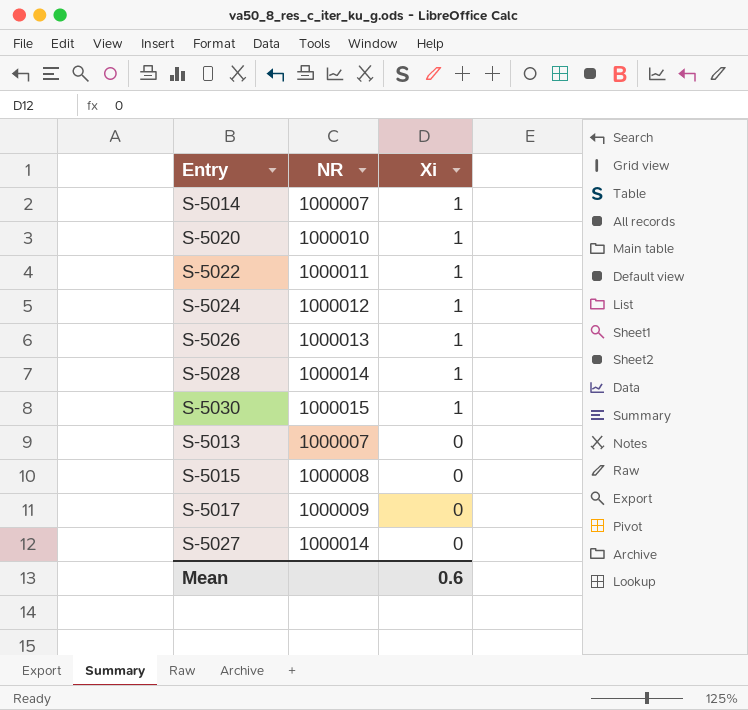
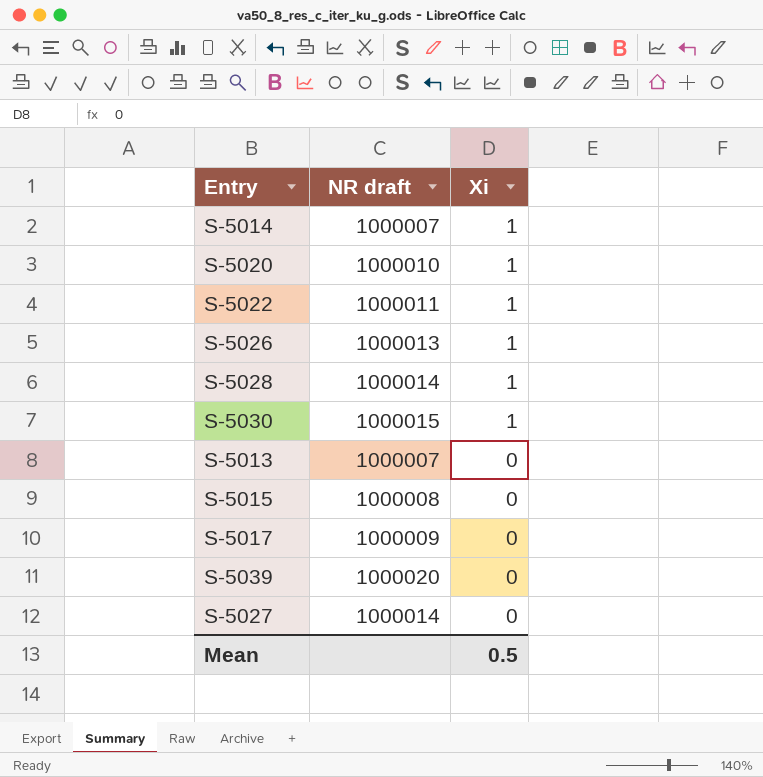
column name: NR -> NR draft
row S-5024: 1000012 | 1 -> none
row S-5039: none -> 1000020 | 0
Mean | Xi: 0.6 -> 0.5

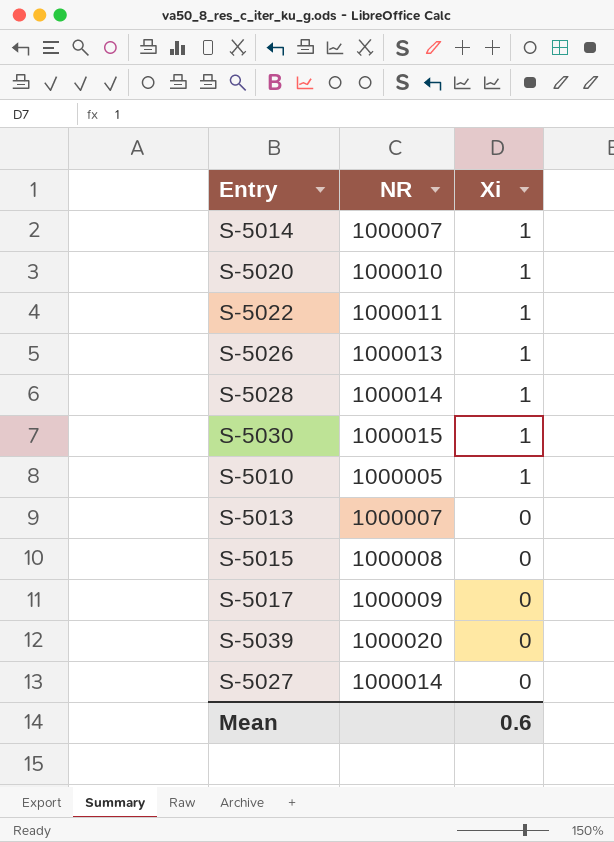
column name: NR draft -> NR
row S-5010: none -> 1000005 | 1
Mean | Xi: 0.5 -> 0.6

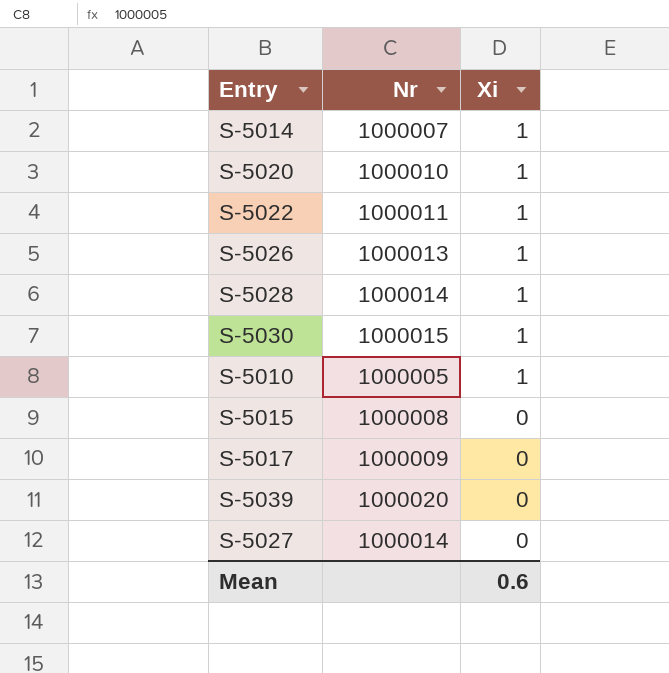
column name: NR -> Nr
row S-5013: 1000007 | 0 -> none

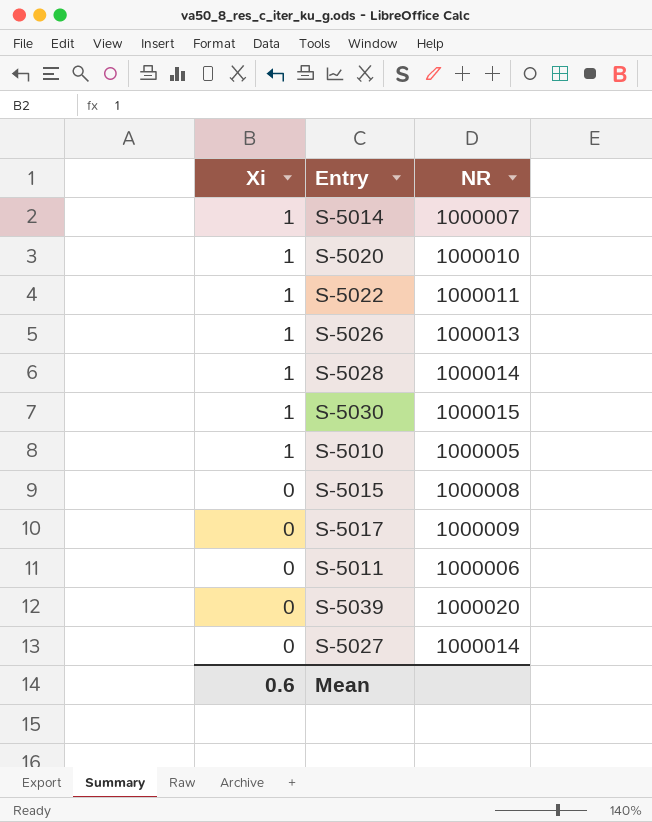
column Xi | position: 3 -> 1
column name: Nr -> NR
row S-5011: none -> 0 | 1000006

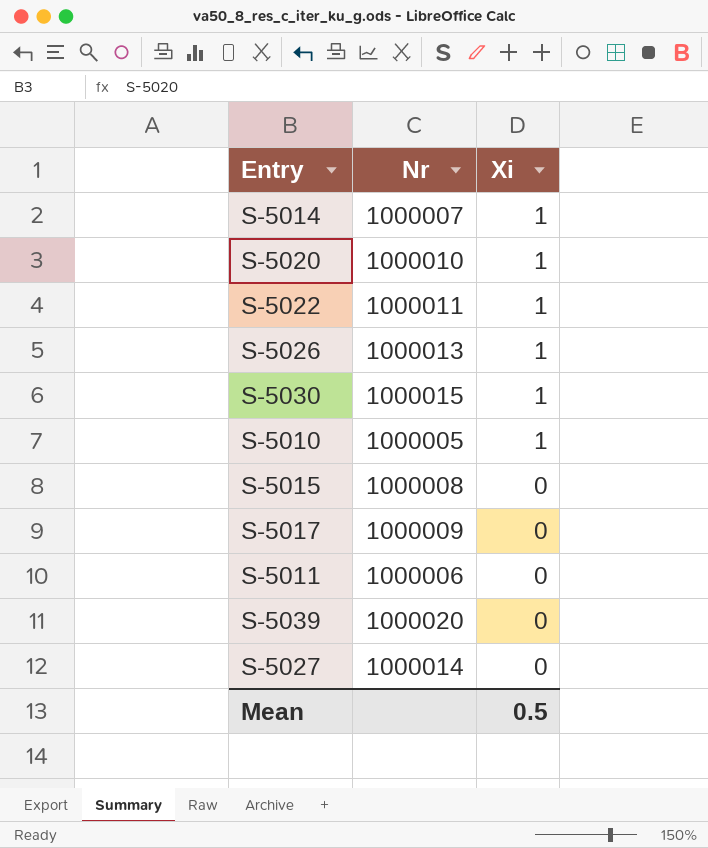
column name: NR -> Nr
column Xi | position: 1 -> 3
row S-5028: 1 | 1000014 -> none
Mean | Xi: 0.6 -> 0.5

